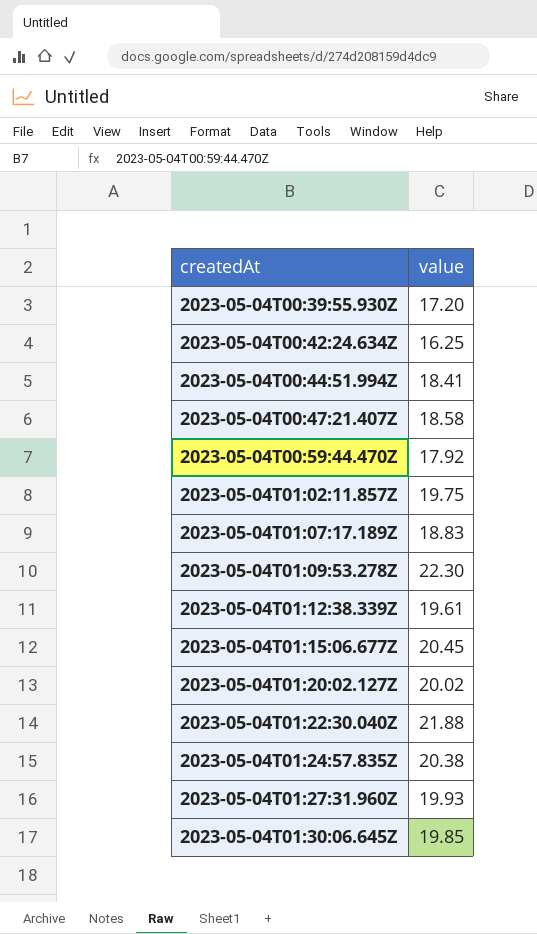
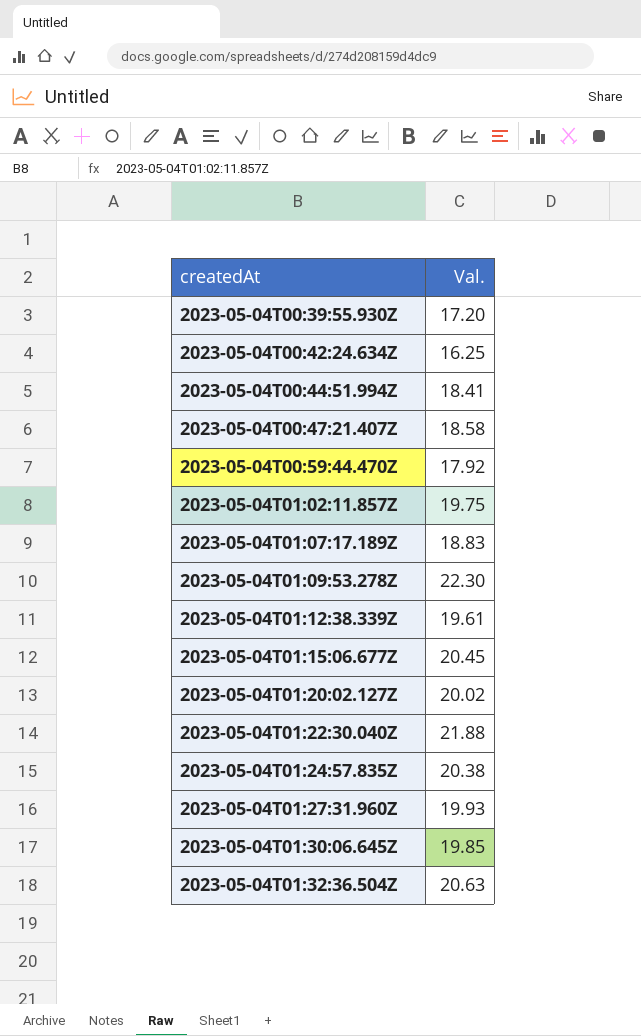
column name: value -> Val.
row 2023-05-04T01:32:36.504Z: none -> 20.63

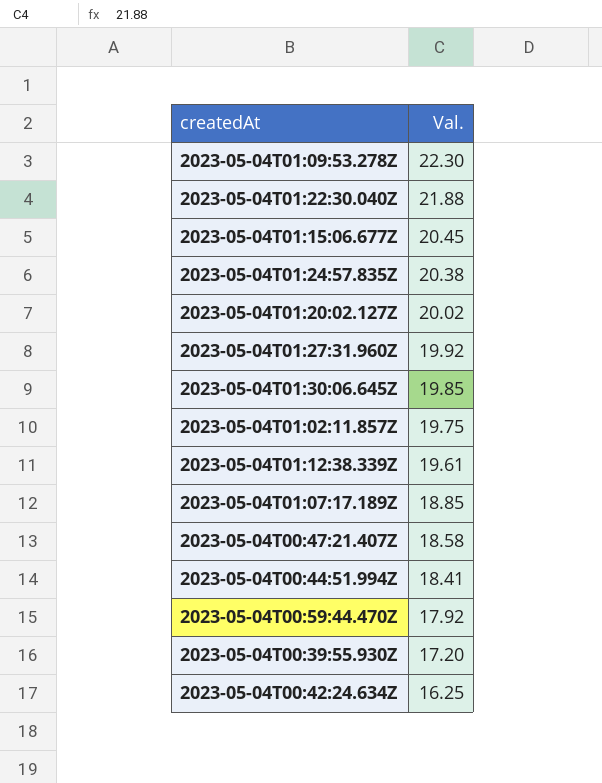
row order: createdAt ascending -> Val. descending
row 2023-05-04T01:32:36.504Z: 20.63 -> none
2023-05-04T01:27:31.960Z | Val.: 19.93 -> 19.92
2023-05-04T01:07:17.189Z | Val.: 18.83 -> 18.85

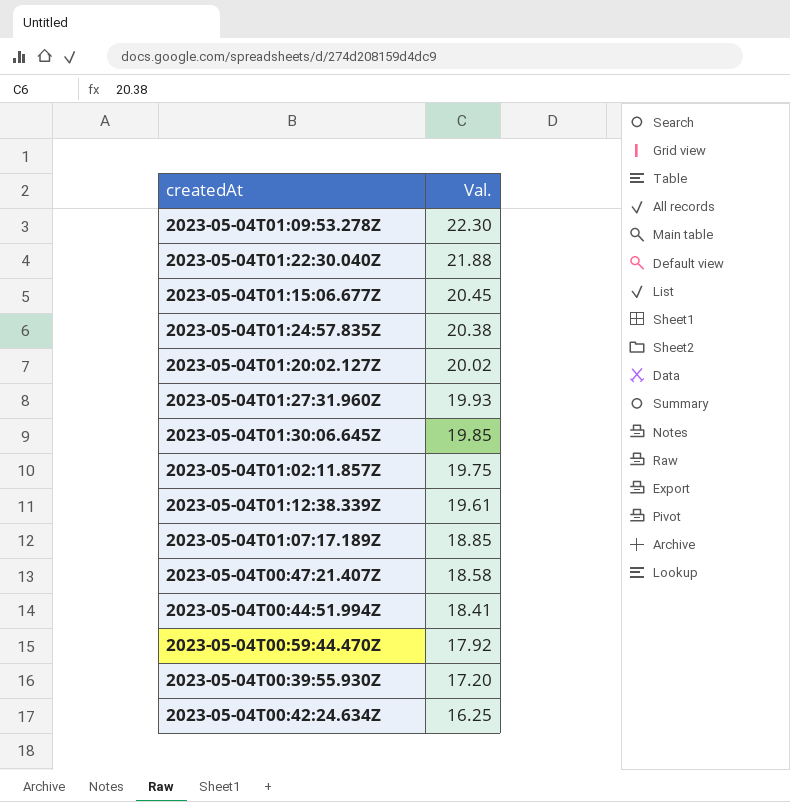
2023-05-04T01:27:31.960Z | Val.: 19.92 -> 19.93

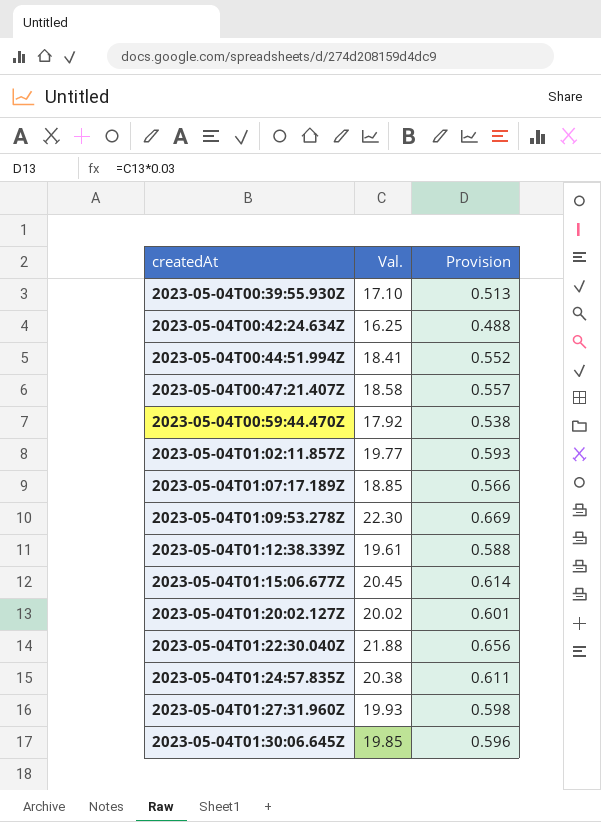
row order: Val. descending -> createdAt ascending
column Provision | formula: none -> [Val.] * 0.03
2023-05-04T00:39:55.930Z | Val.: 17.20 -> 17.10
2023-05-04T01:02:11.857Z | Val.: 19.75 -> 19.77

